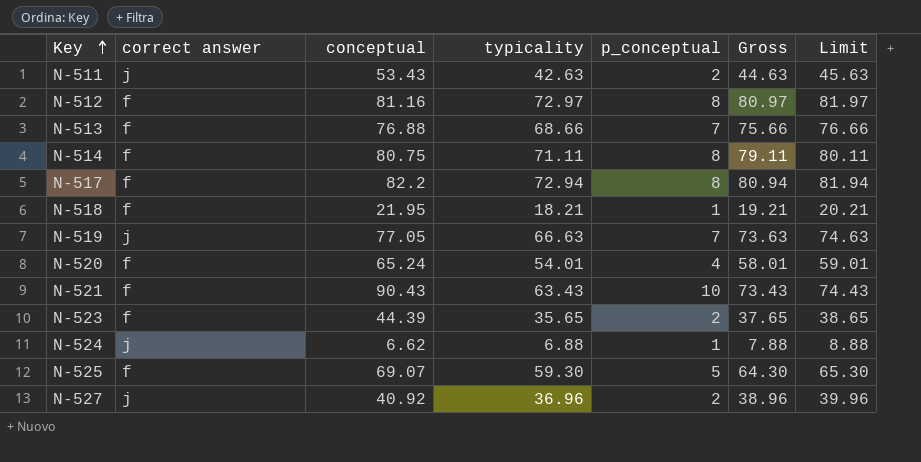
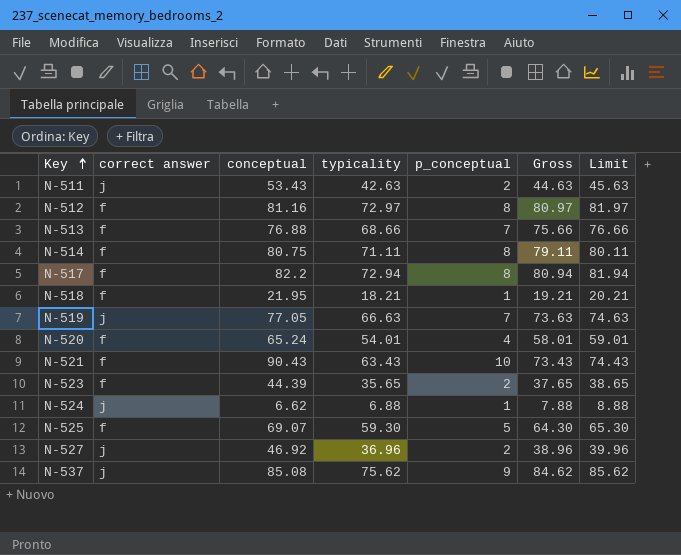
N-527 | conceptual: 40.92 -> 46.92
row N-537: none -> j | 85.08 | 75.62 | 9 | 84.62 | 85.62

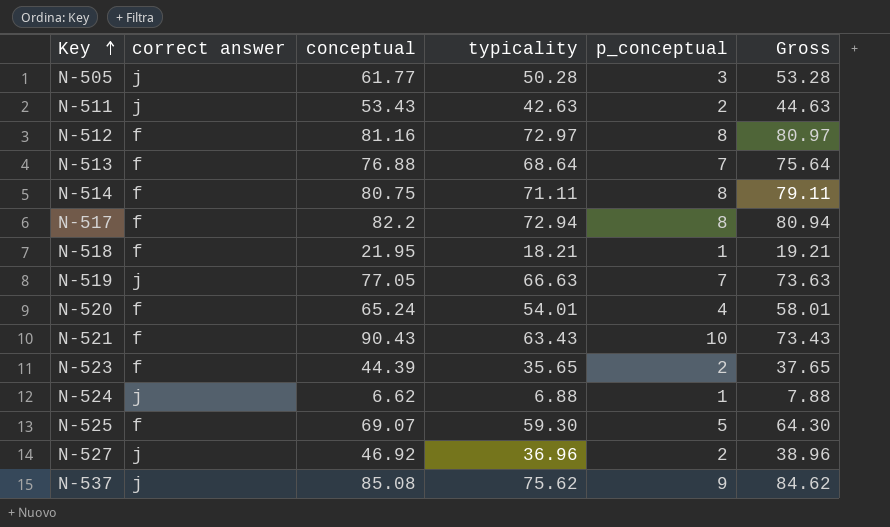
column Limit | formula: [Gross] + 1 -> none
row N-505: none -> j | 61.77 | 50.28 | 3 | 53.28
N-513 | typicality: 68.66 -> 68.64
N-513 | Gross: 75.66 -> 75.64

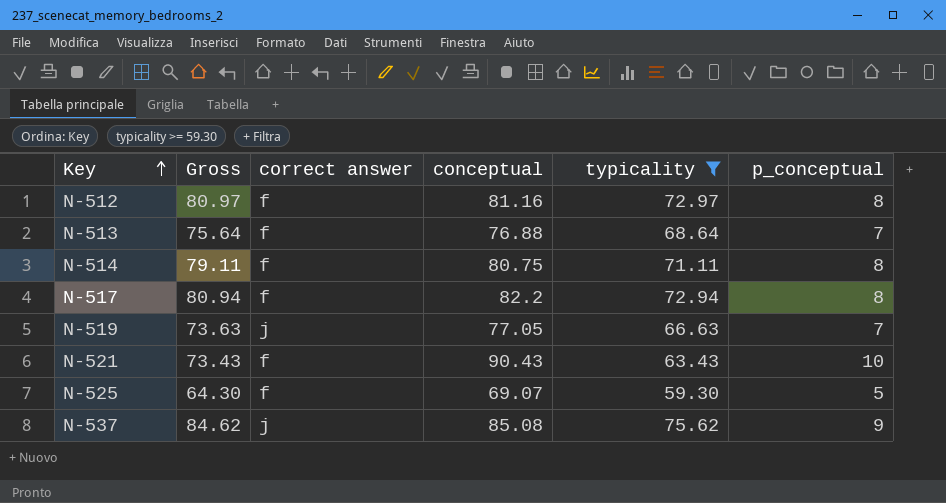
filter: none -> typicality >= 59.30
column Gross | position: 6 -> 2

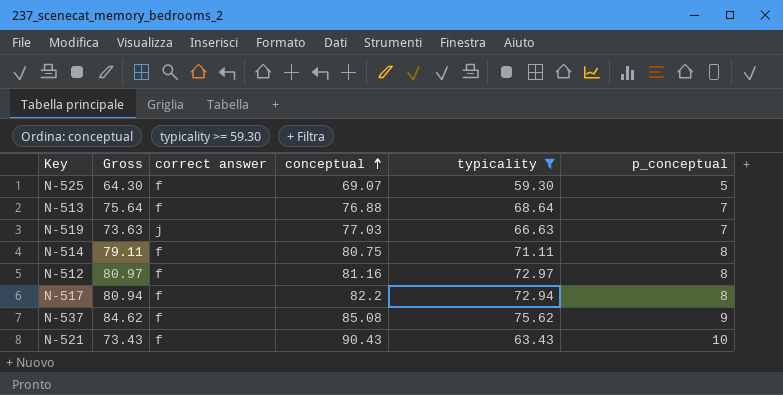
row order: Key ascending -> conceptual ascending
N-519 | conceptual: 77.05 -> 77.03
N-537 | correct answer: j -> f

